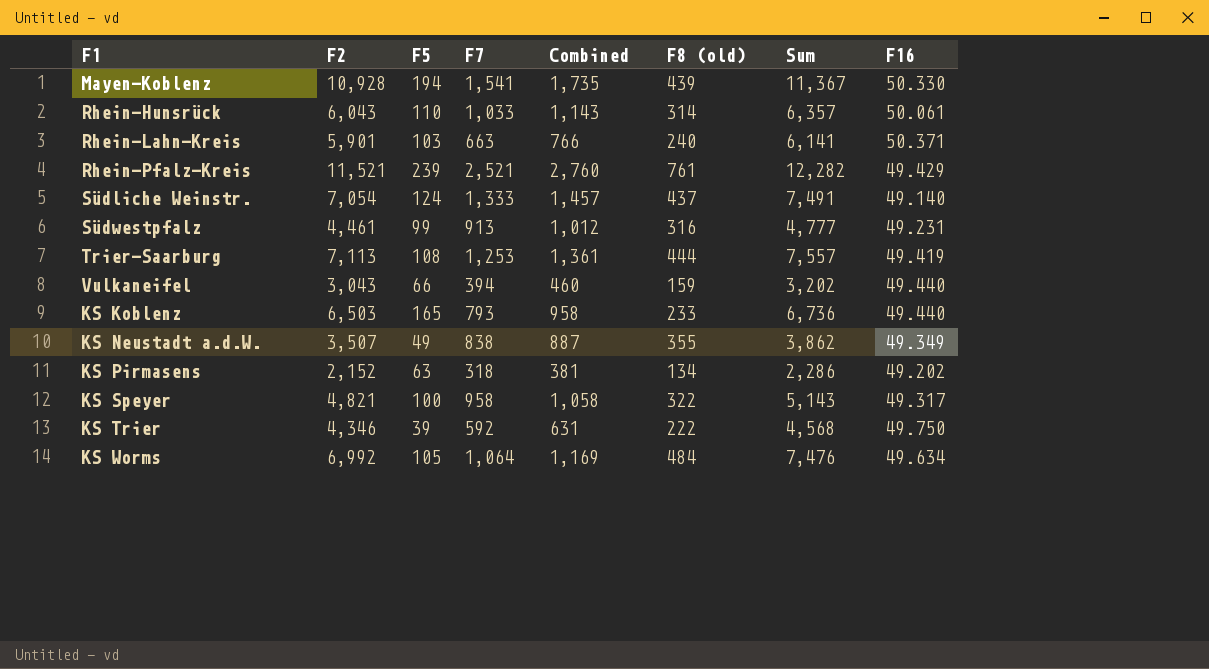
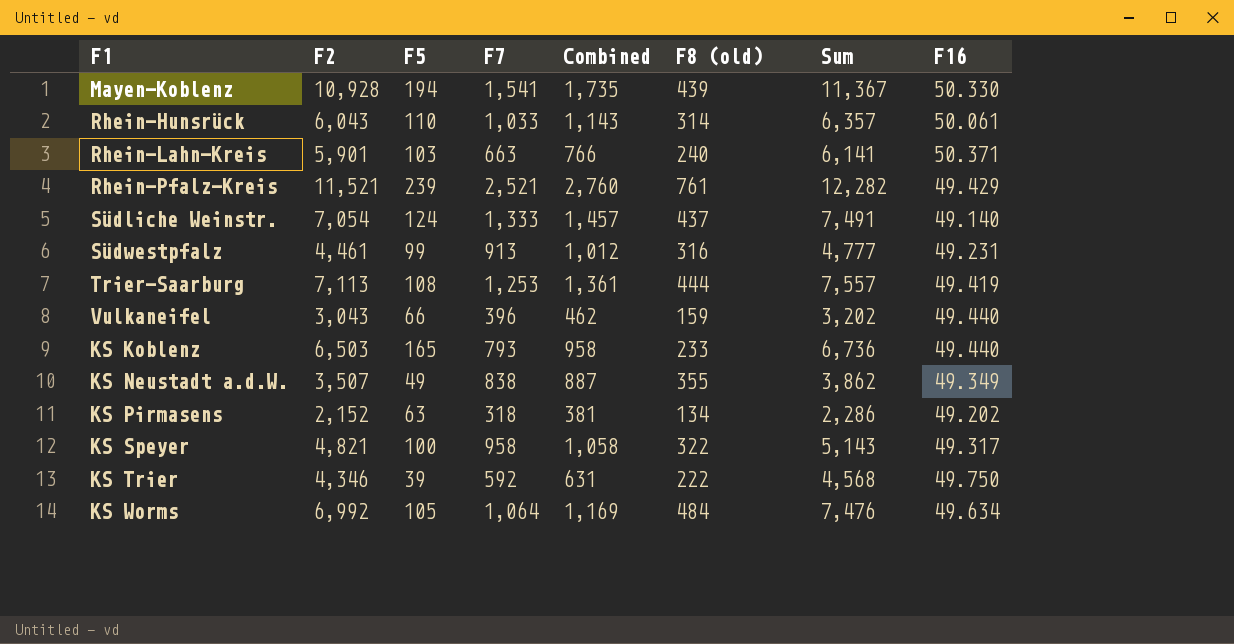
Vulkaneifel | F7: 394 -> 396
Vulkaneifel | Combined: 460 -> 462

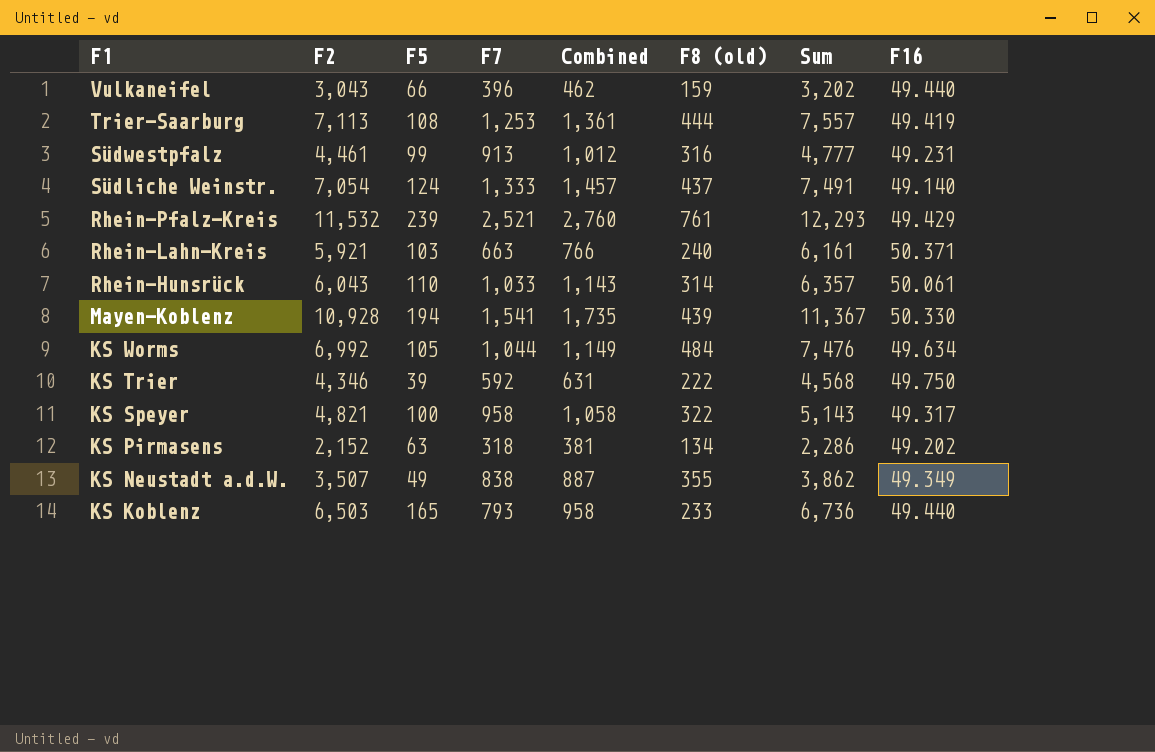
row order: none -> F1 descending
Rhein-Pfalz-Kreis | F2: 11,521 -> 11,532
Rhein-Pfalz-Kreis | Sum: 12,282 -> 12,293
Rhein-Lahn-Kreis | F2: 5,901 -> 5,921
Rhein-Lahn-Kreis | Sum: 6,141 -> 6,161
KS Worms | F7: 1,064 -> 1,044
KS Worms | Combined: 1,169 -> 1,149

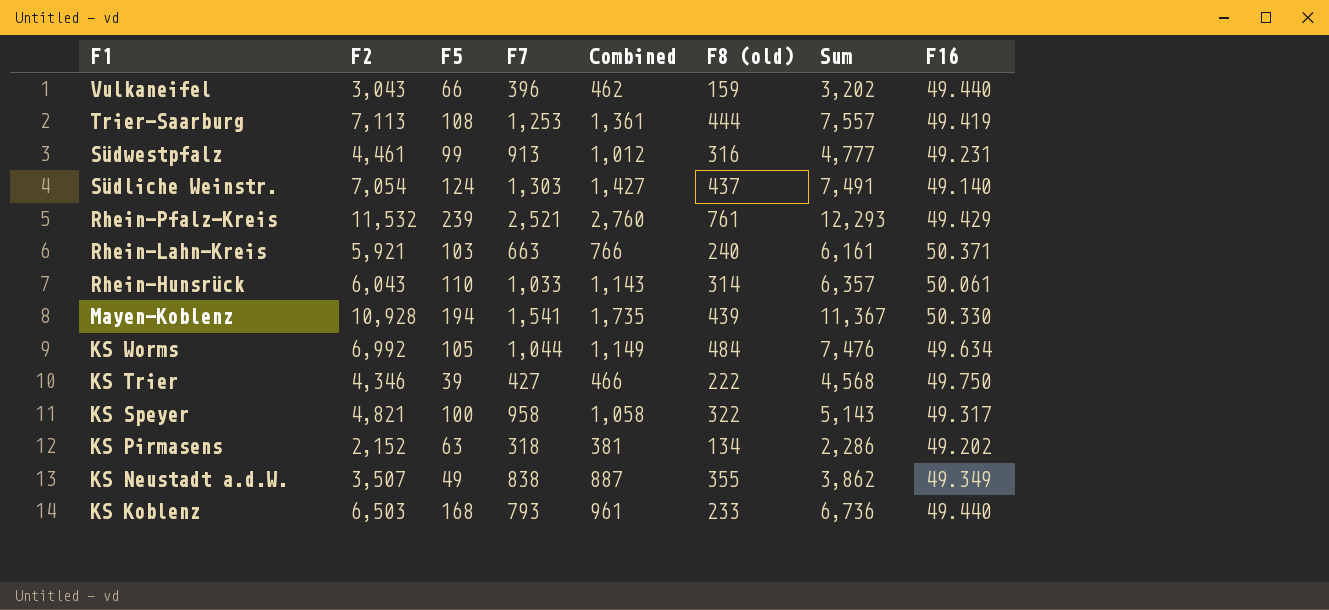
Südliche Weinstr. | F7: 1,333 -> 1,303
Südliche Weinstr. | Combined: 1,457 -> 1,427
KS Trier | F7: 592 -> 427
KS Trier | Combined: 631 -> 466
KS Koblenz | F5: 165 -> 168
KS Koblenz | Combined: 958 -> 961

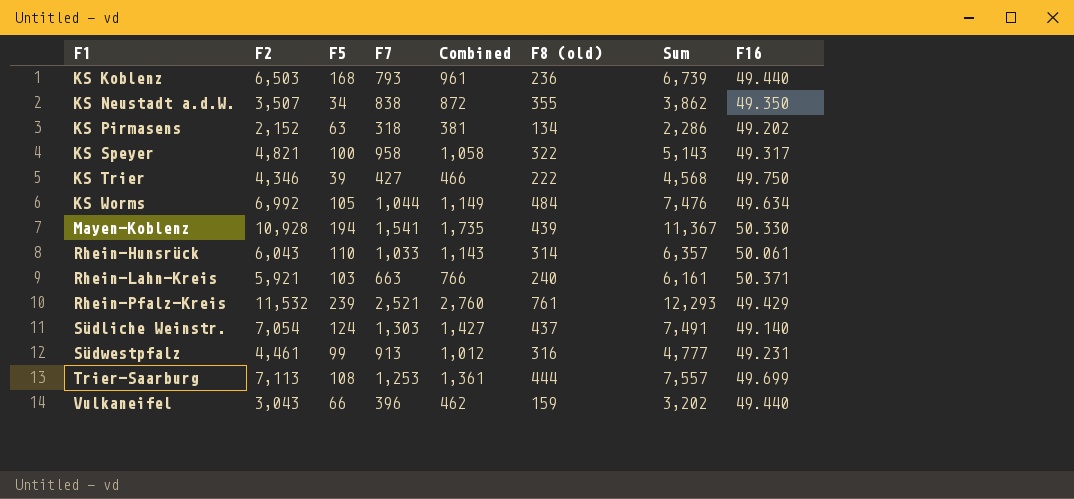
row order: F1 descending -> F1 ascending
KS Koblenz | F8 (old): 233 -> 236
KS Koblenz | Sum: 6,736 -> 6,739
KS Neustadt a.d.W. | F5: 49 -> 34
KS Neustadt a.d.W. | Combined: 887 -> 872
KS Neustadt a.d.W. | F16: 49.349 -> 49.350
Trier-Saarburg | F16: 49.419 -> 49.699

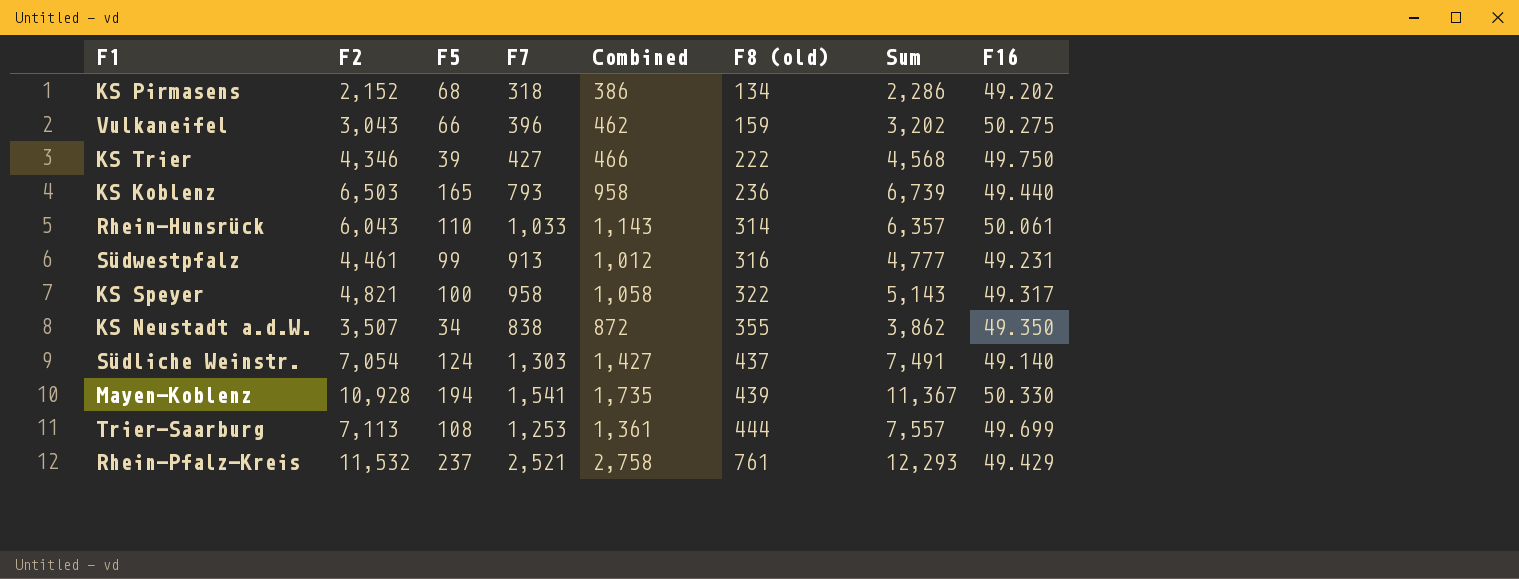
row order: F1 ascending -> F8 (old) ascending
row KS Worms: 6,992 | 105 | 1,044 | 1,149 | 484 | 7,476 | 49.634 -> none
row Rhein-Lahn-Kreis: 5,921 | 103 | 663 | 766 | 240 | 6,161 | 50.371 -> none
KS Pirmasens | F5: 63 -> 68
KS Pirmasens | Combined: 381 -> 386
Vulkaneifel | F16: 49.440 -> 50.275
KS Koblenz | F5: 168 -> 165
KS Koblenz | Combined: 961 -> 958
Rhein-Pfalz-Kreis | F5: 239 -> 237
Rhein-Pfalz-Kreis | Combined: 2,760 -> 2,758

